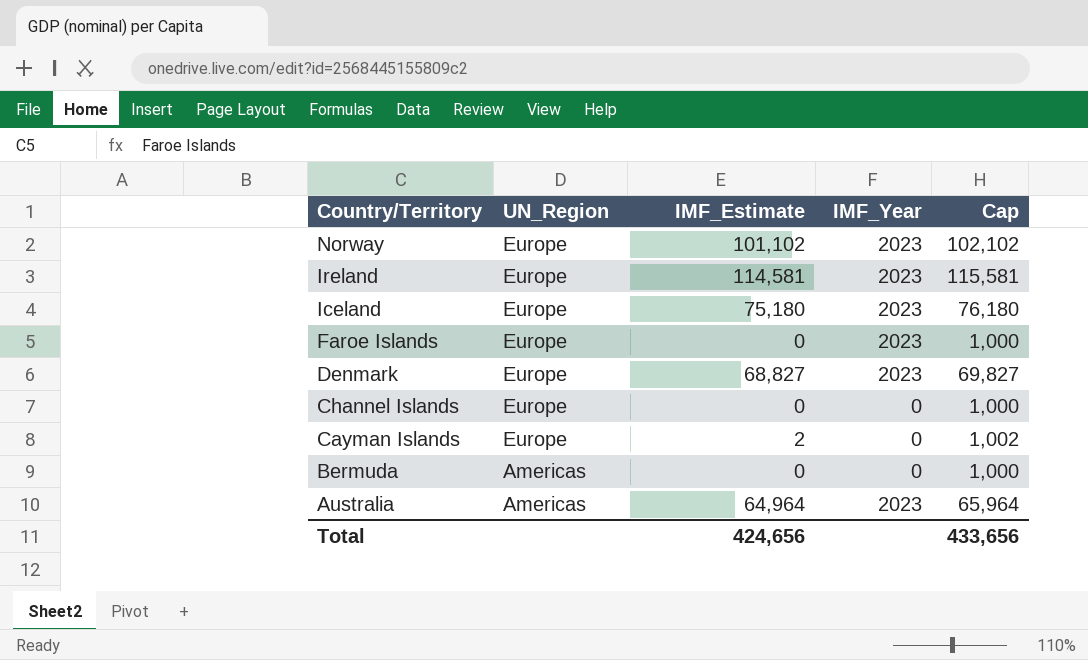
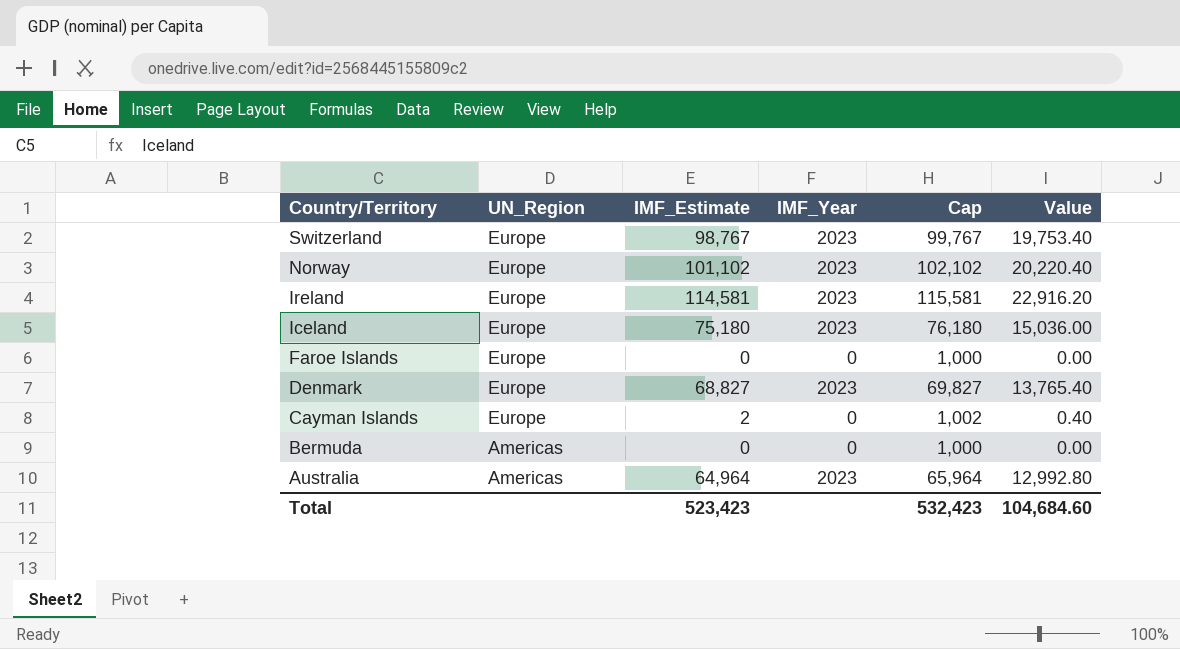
column Value | formula: none -> [IMF_Estimate] * 0.2
row Channel Islands: Europe | 0 | 0 | 1,000 -> none
row Switzerland: none -> Europe | 98,767 | 2023 | 99,767 | 19,753.40
Faroe Islands | IMF_Year: 2023 -> 0
Total | IMF_Estimate: 424,656 -> 523,423
Total | Cap: 433,656 -> 532,423

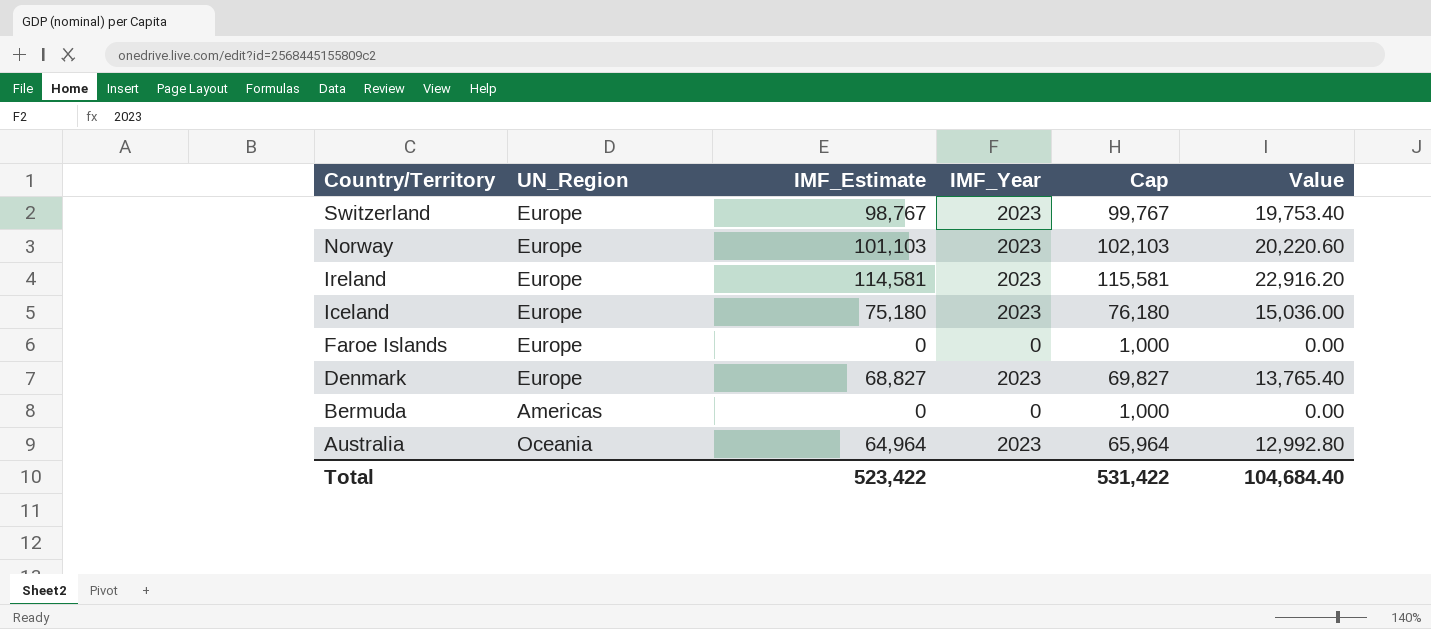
row Cayman Islands: Europe | 2 | 0 | 1,002 | 0.40 -> none
Norway | IMF_Estimate: 101,102 -> 101,103
Norway | Cap: 102,102 -> 102,103
Norway | Value: 20,220.40 -> 20,220.60
Australia | UN_Region: Americas -> Oceania
Total | IMF_Estimate: 523,423 -> 523,422
Total | Cap: 532,423 -> 531,422
Total | Value: 104,684.60 -> 104,684.40

